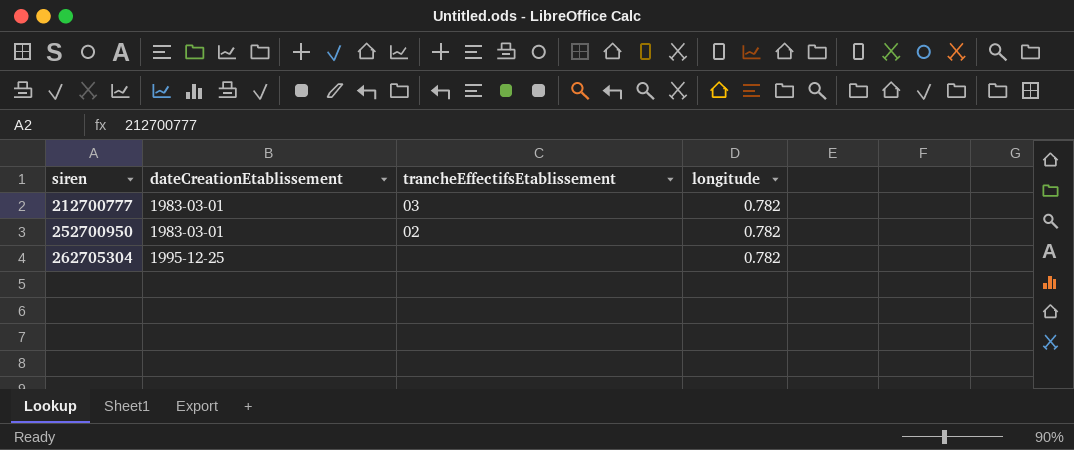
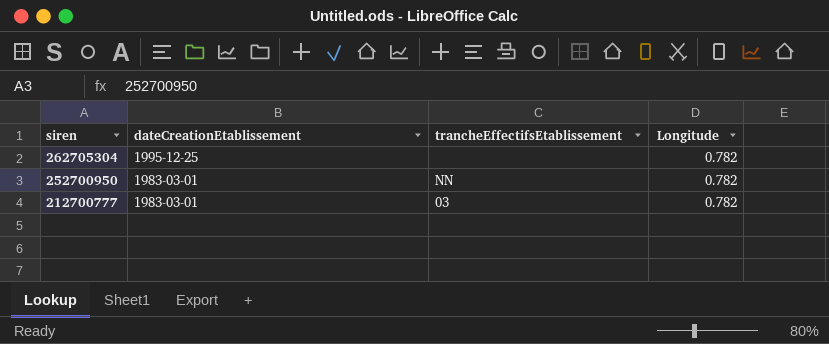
row order: siren ascending -> siren descending
column name: longitude -> Longitude
252700950 | trancheEffectifsEtablissement: 02 -> NN

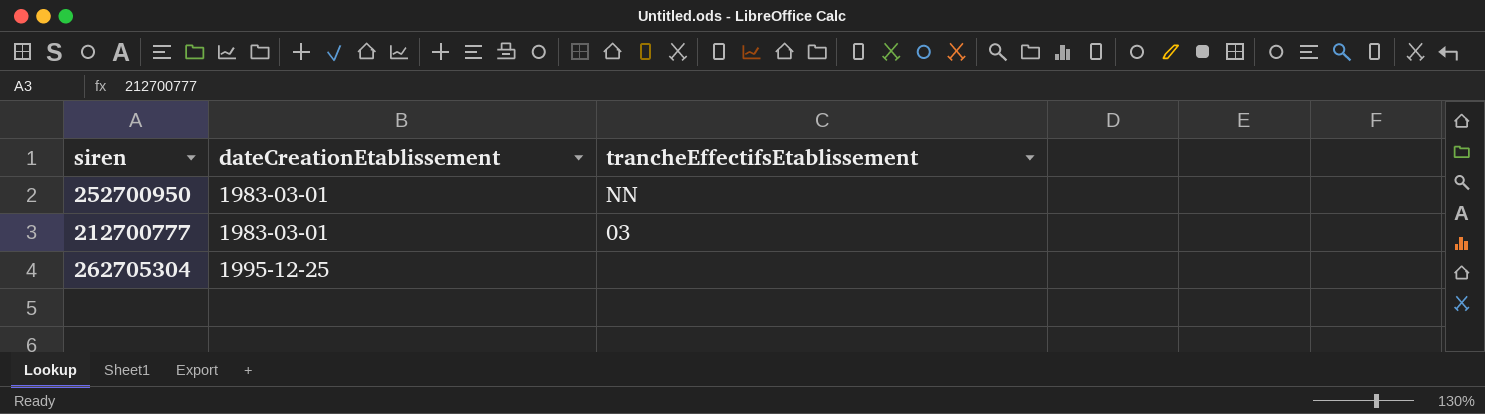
row order: siren descending -> dateCreationEtablissement ascending
column Longitude | position: 4 -> none

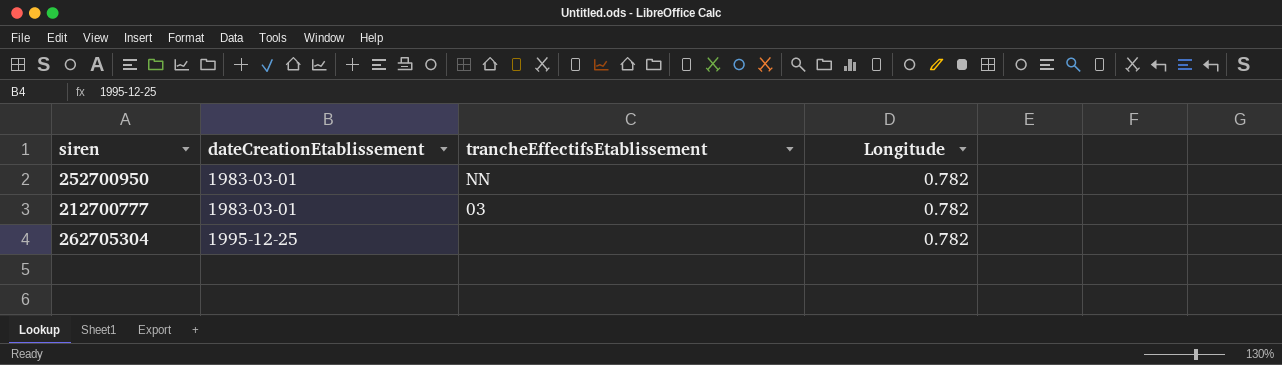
column Longitude | position: none -> 4

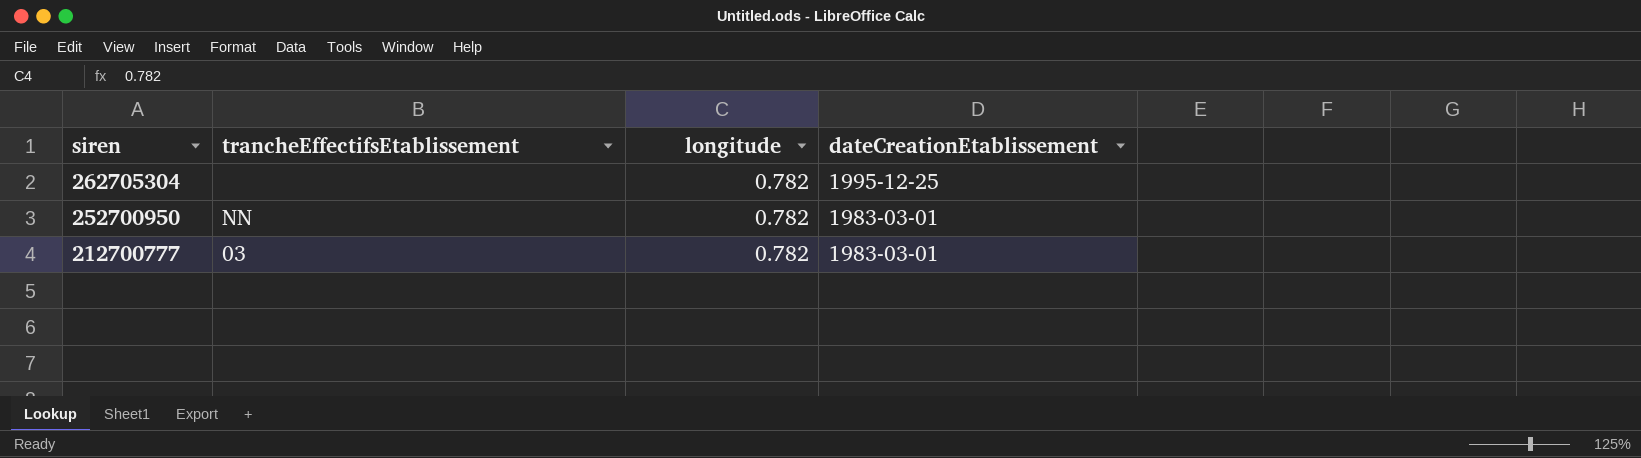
row order: dateCreationEtablissement ascending -> siren descending
column name: Longitude -> longitude
column dateCreationEtablissement | position: 2 -> 4

